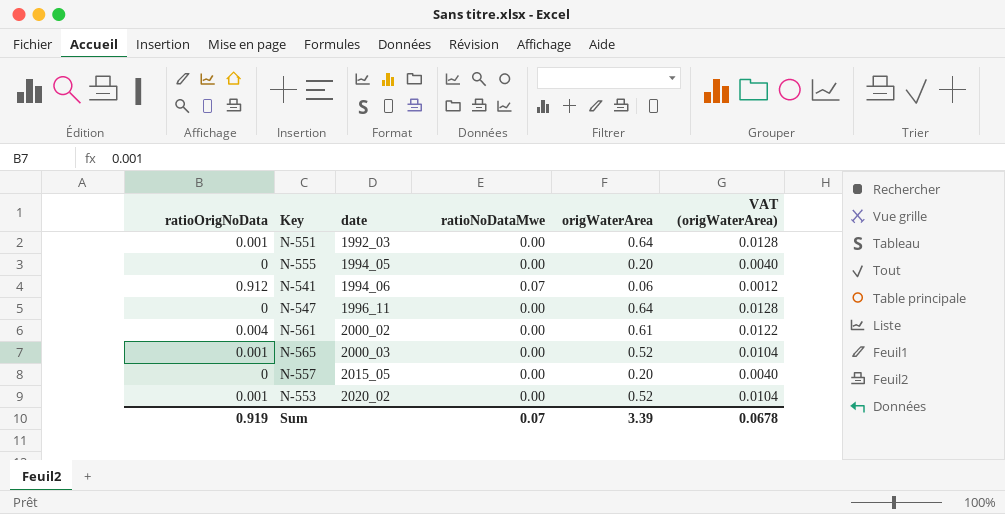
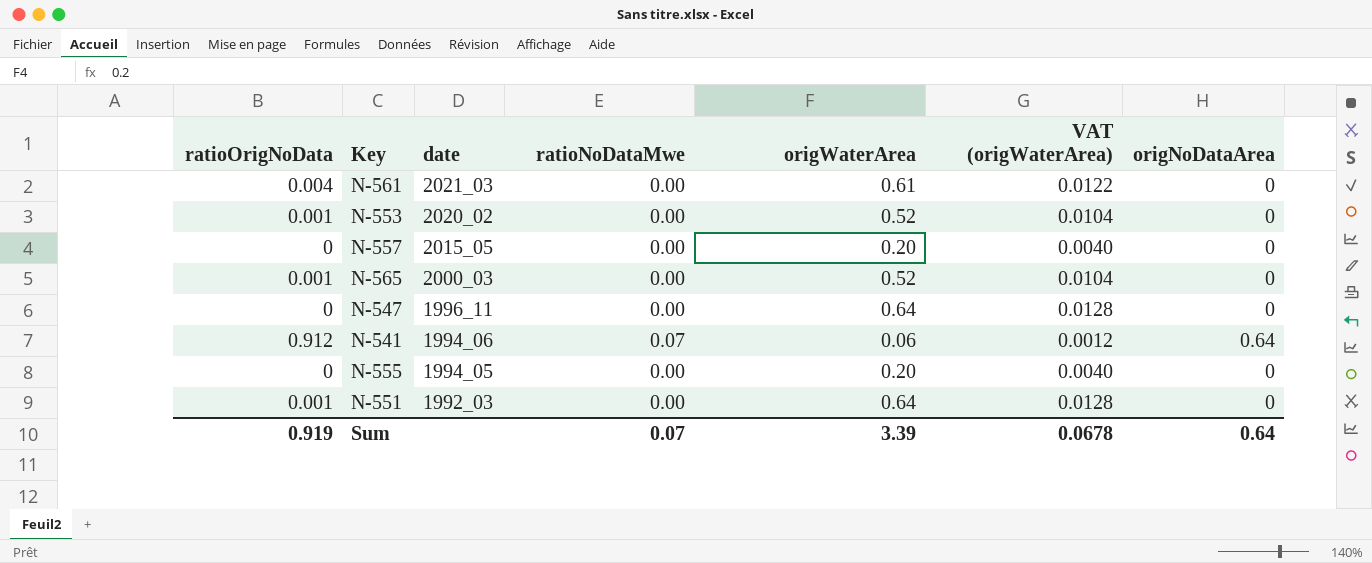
row order: date ascending -> date descending
column origNoDataArea | position: none -> 7
N-561 | date: 2000_02 -> 2021_03

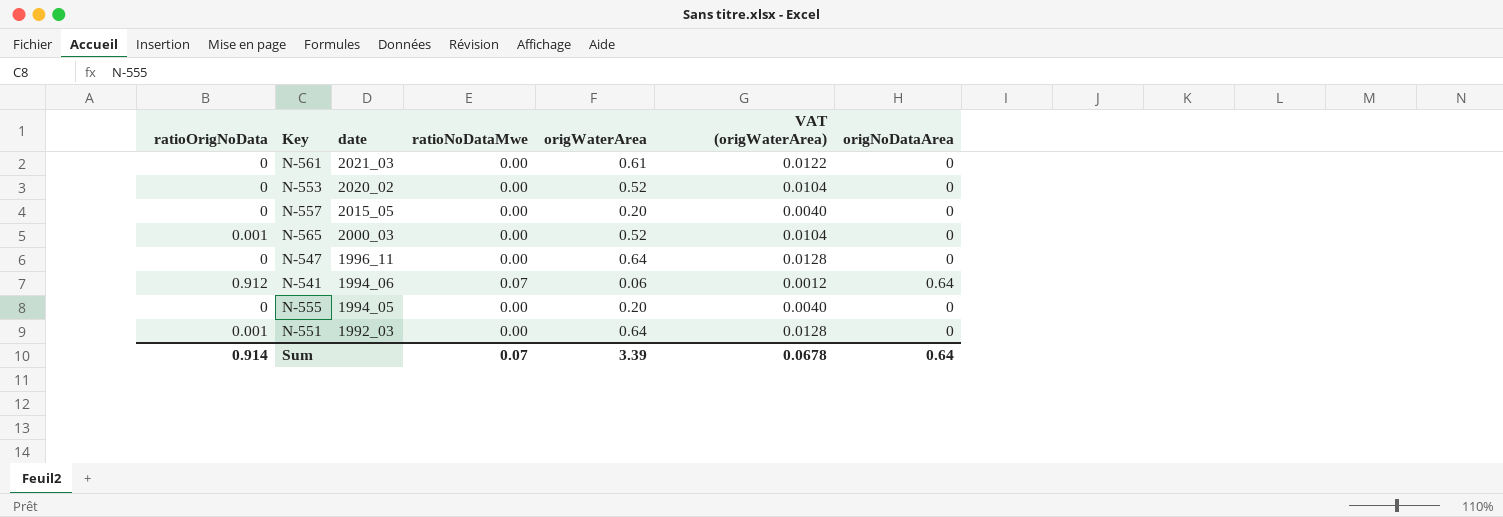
N-561 | ratioOrigNoData: 0.004 -> 0
N-553 | ratioOrigNoData: 0.001 -> 0
Sum | ratioOrigNoData: 0.919 -> 0.914

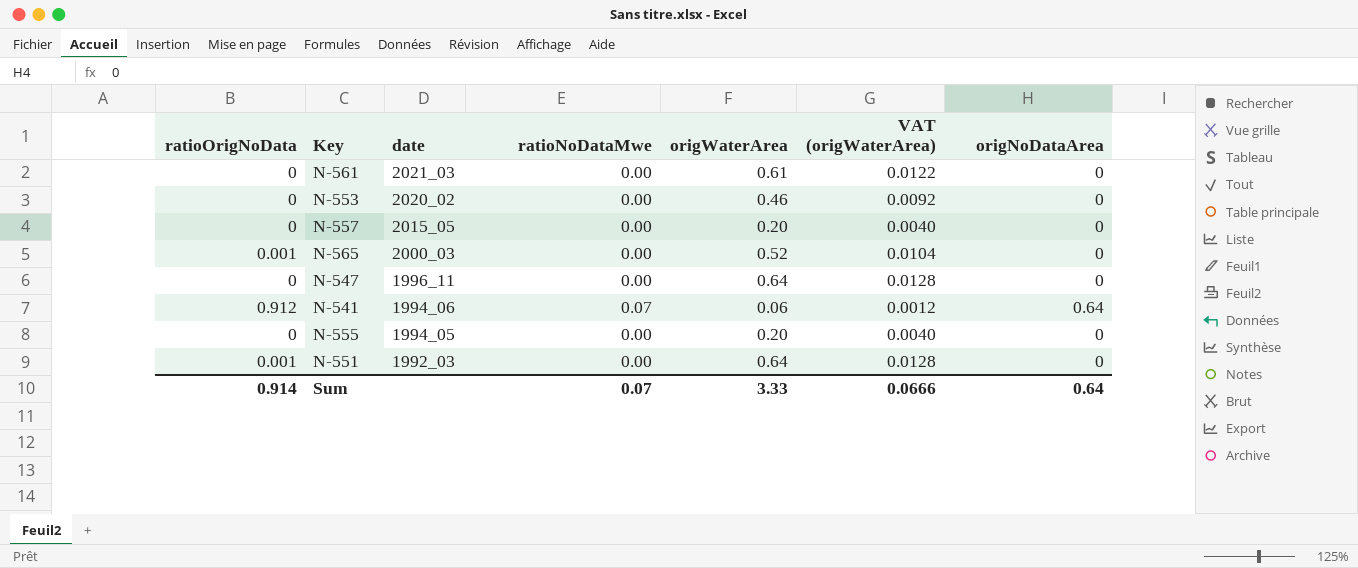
N-553 | origWaterArea: 0.52 -> 0.46
N-553 | VAT (origWaterArea): 0.0104 -> 0.0092
Sum | origWaterArea: 3.39 -> 3.33
Sum | VAT (origWaterArea): 0.0678 -> 0.0666

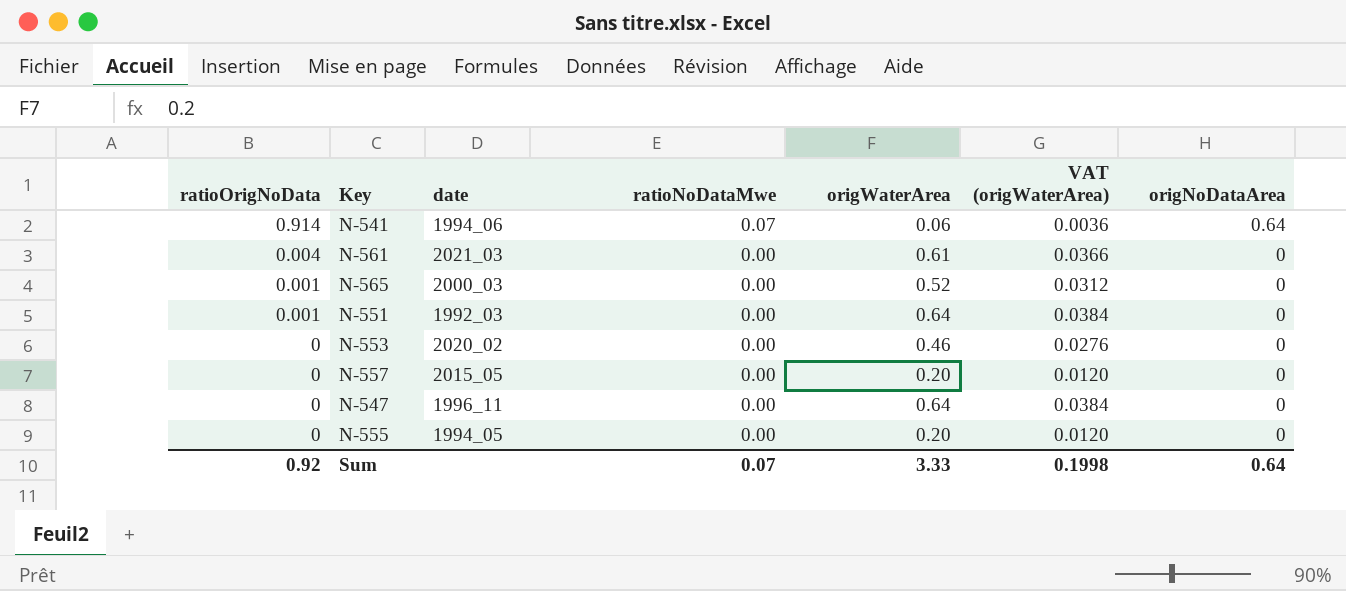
row order: date descending -> ratioOrigNoData descending
column VAT (origWaterArea) | formula: [origWaterArea] * 0.02 -> [origWaterArea] * 0.06
N-541 | ratioOrigNoData: 0.912 -> 0.914
N-561 | ratioOrigNoData: 0 -> 0.004
Sum | ratioOrigNoData: 0.914 -> 0.92
Sum | VAT (origWaterArea): 0.0666 -> 0.1998

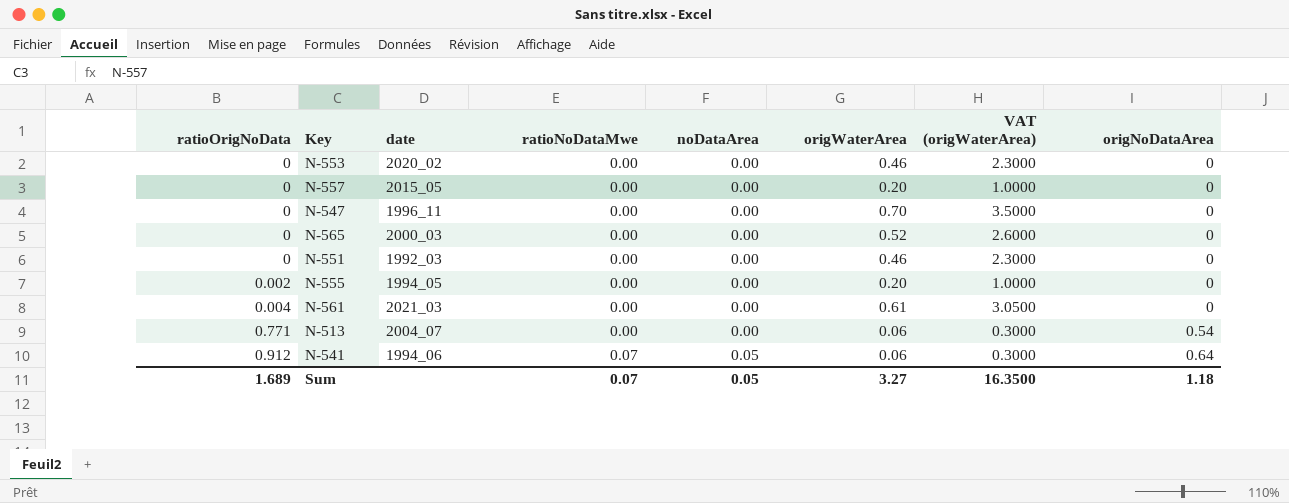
row order: ratioOrigNoData descending -> ratioOrigNoData ascending
column noDataArea | position: none -> 5
column VAT (origWaterArea) | formula: [origWaterArea] * 0.06 -> [origWaterArea] * 5
N-547 | origWaterArea: 0.64 -> 0.70
N-565 | ratioOrigNoData: 0.001 -> 0
N-551 | ratioOrigNoData: 0.001 -> 0
N-551 | origWaterArea: 0.64 -> 0.46
N-555 | ratioOrigNoData: 0 -> 0.002
row N-513: none -> 0.771 | 2004_07 | 0.00 | 0.00 | 0.06 | 0.3000 | 0.54
N-541 | ratioOrigNoData: 0.914 -> 0.912
Sum | ratioOrigNoData: 0.92 -> 1.689
Sum | origWaterArea: 3.33 -> 3.27
Sum | VAT (origWaterArea): 0.1998 -> 16.3500
Sum | origNoDataArea: 0.64 -> 1.18

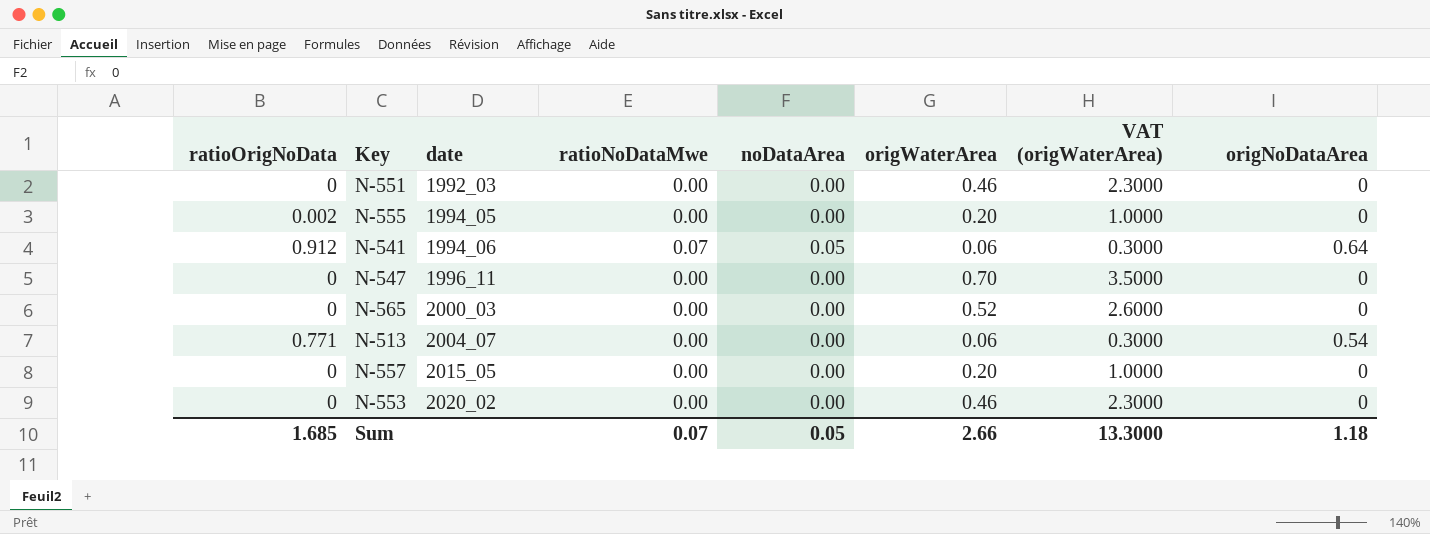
row order: ratioOrigNoData ascending -> date ascending
row N-561: 0.004 | 2021_03 | 0.00 | 0.00 | 0.61 | 3.0500 | 0 -> none
Sum | ratioOrigNoData: 1.689 -> 1.685
Sum | origWaterArea: 3.27 -> 2.66
Sum | VAT (origWaterArea): 16.3500 -> 13.3000

